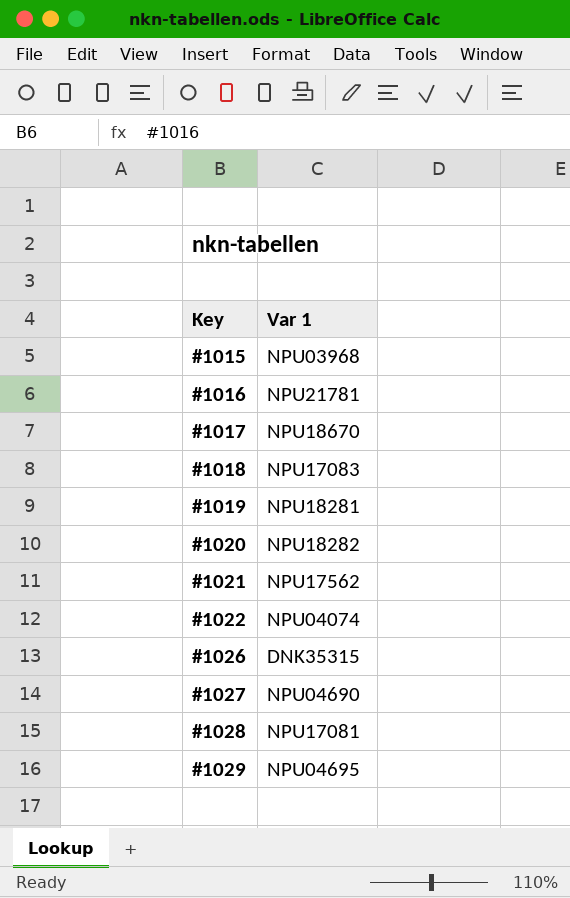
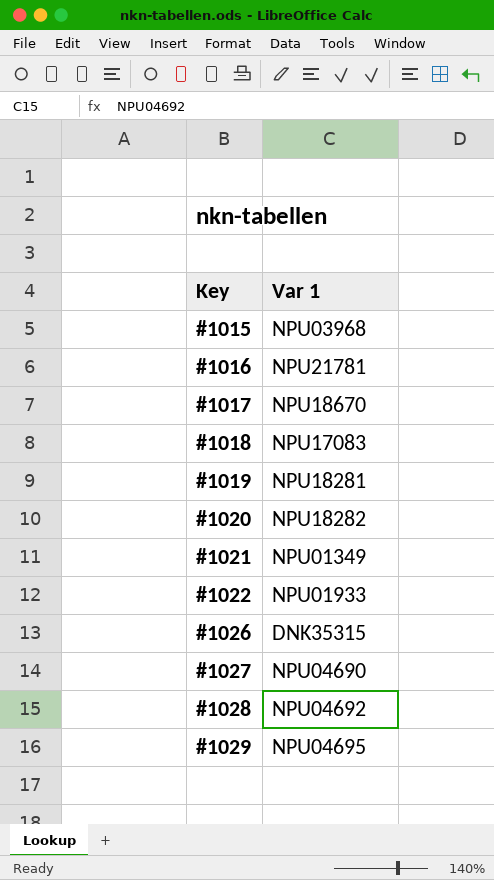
#1021 | Var 1: NPU17562 -> NPU01349
#1022 | Var 1: NPU04074 -> NPU01933
#1028 | Var 1: NPU17081 -> NPU04692

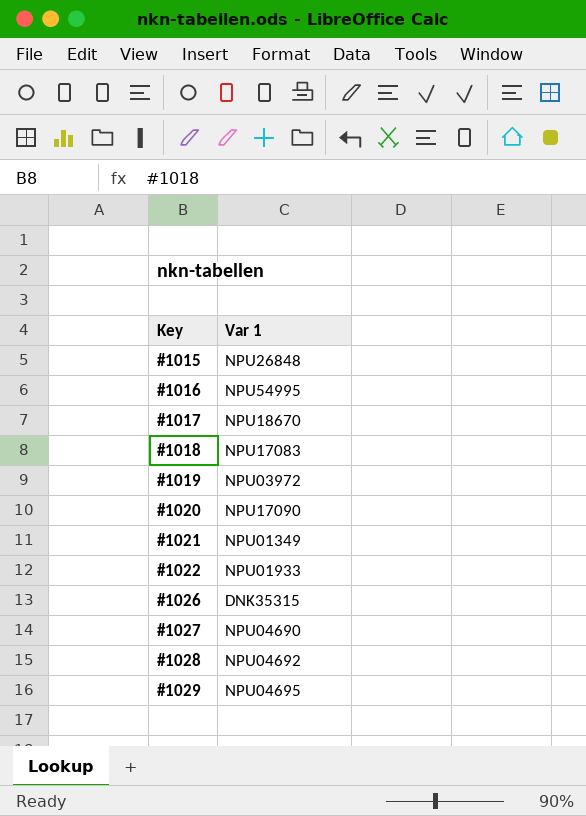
#1015 | Var 1: NPU03968 -> NPU26848
#1016 | Var 1: NPU21781 -> NPU54995
#1019 | Var 1: NPU18281 -> NPU03972
#1020 | Var 1: NPU18282 -> NPU17090

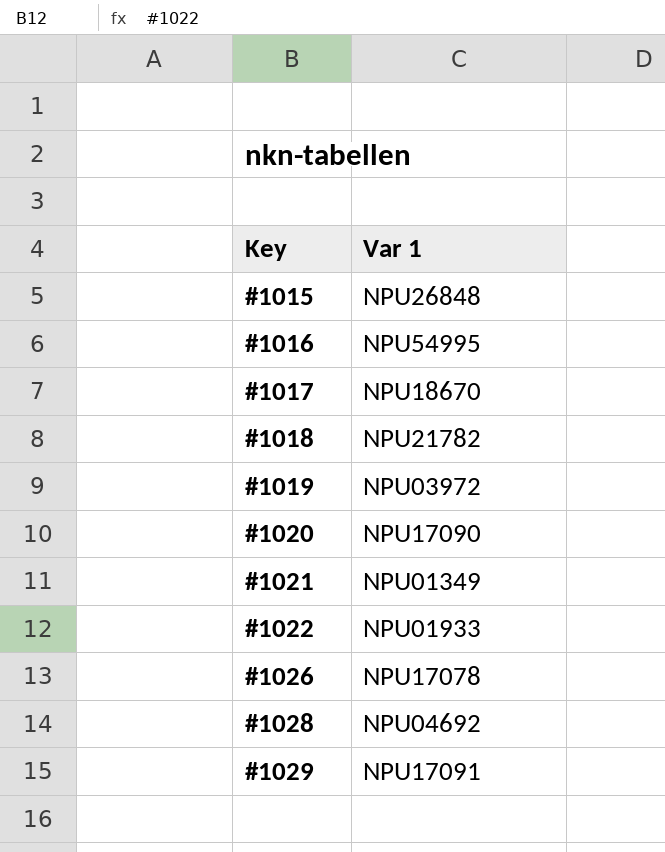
row #1027: NPU04690 -> none
#1018 | Var 1: NPU17083 -> NPU21782
#1026 | Var 1: DNK35315 -> NPU17078
#1029 | Var 1: NPU04695 -> NPU17091

